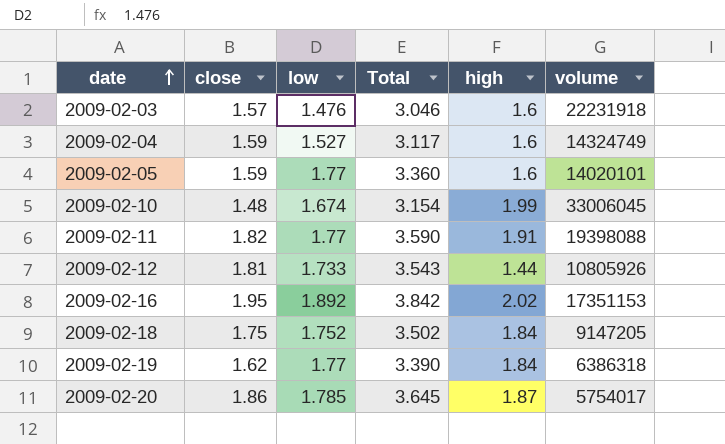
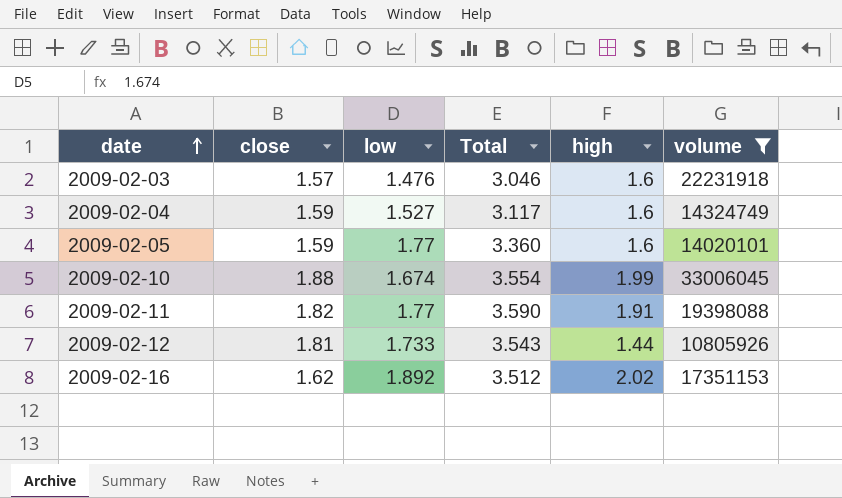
filter: none -> volume >= 10805926
2009-02-10 | close: 1.48 -> 1.88
2009-02-10 | Total: 3.154 -> 3.554
2009-02-16 | close: 1.95 -> 1.62
2009-02-16 | Total: 3.842 -> 3.512

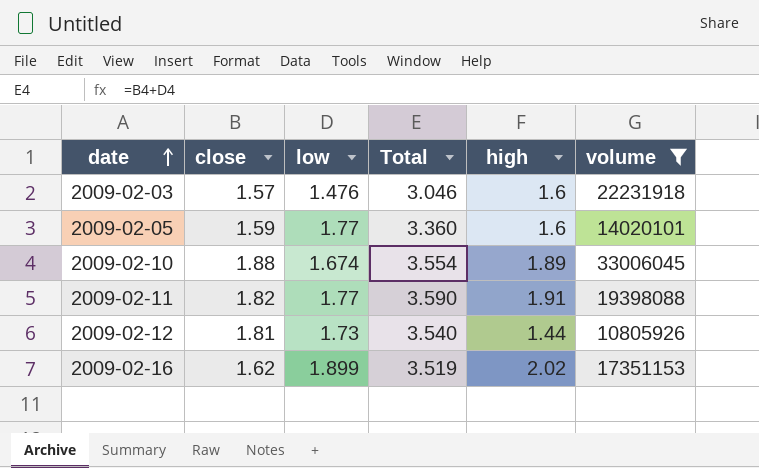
row 2009-02-04: 1.59 | 1.527 | 3.117 | 1.6 | 14324749 -> none
2009-02-10 | high: 1.99 -> 1.89
2009-02-12 | low: 1.733 -> 1.73
2009-02-12 | Total: 3.543 -> 3.540
2009-02-16 | low: 1.892 -> 1.899
2009-02-16 | Total: 3.512 -> 3.519

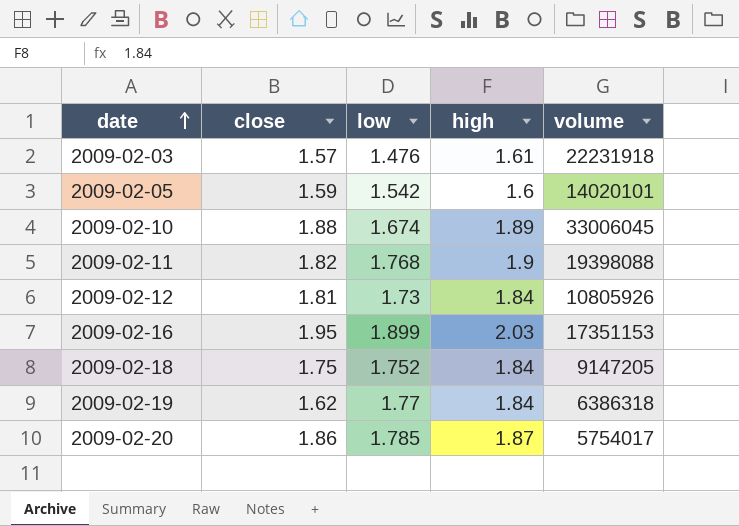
filter: volume >= 10805926 -> none
column Total | formula: [close] + [low] -> none
2009-02-03 | high: 1.6 -> 1.61
2009-02-05 | low: 1.77 -> 1.542
2009-02-11 | low: 1.77 -> 1.768
2009-02-11 | high: 1.91 -> 1.9
2009-02-12 | high: 1.44 -> 1.84
2009-02-16 | close: 1.62 -> 1.95
2009-02-16 | high: 2.02 -> 2.03

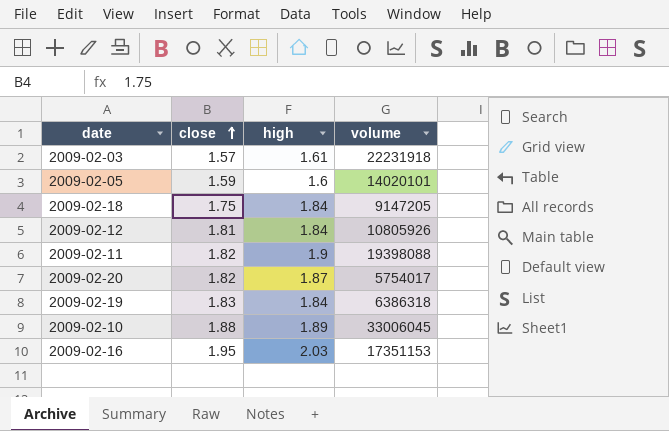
row order: date ascending -> close ascending
column low | position: 3 -> none
2009-02-20 | close: 1.86 -> 1.82
2009-02-19 | close: 1.62 -> 1.83

